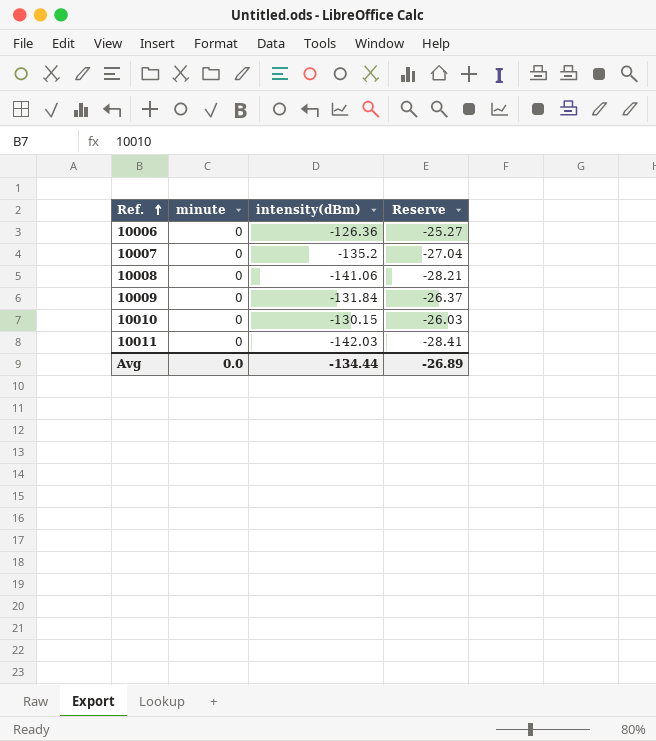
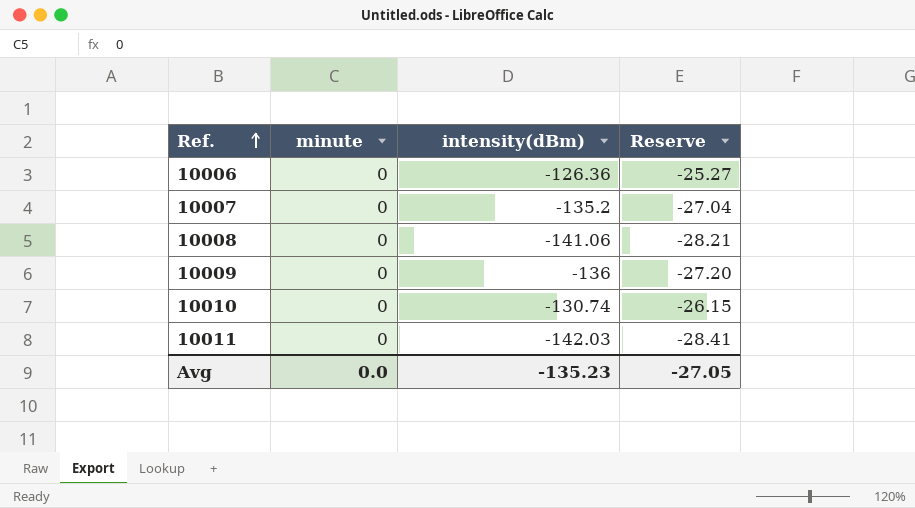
10009 | intensity(dBm): -131.84 -> -136
10009 | Reserve: -26.37 -> -27.20
10010 | intensity(dBm): -130.15 -> -130.74
10010 | Reserve: -26.03 -> -26.15
Avg | intensity(dBm): -134.44 -> -135.23
Avg | Reserve: -26.89 -> -27.05

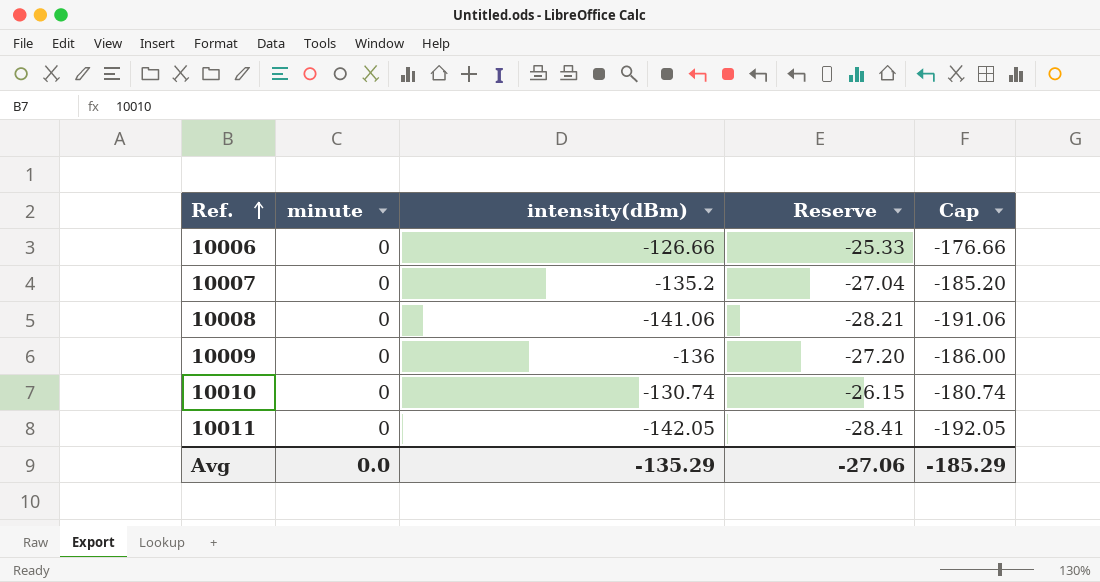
column Cap | formula: none -> [intensity(dBm)] - 50
10006 | intensity(dBm): -126.36 -> -126.66
10006 | Reserve: -25.27 -> -25.33
10011 | intensity(dBm): -142.03 -> -142.05
Avg | intensity(dBm): -135.23 -> -135.29
Avg | Reserve: -27.05 -> -27.06

